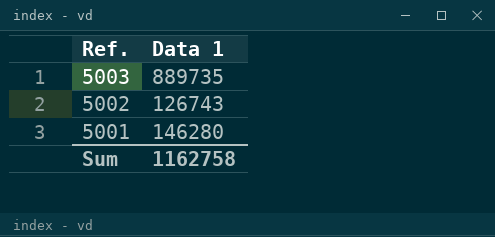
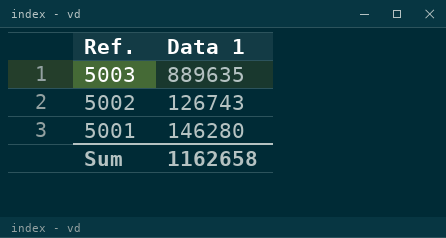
5003 | Data 1: 889735 -> 889635
Sum | Data 1: 1162758 -> 1162658

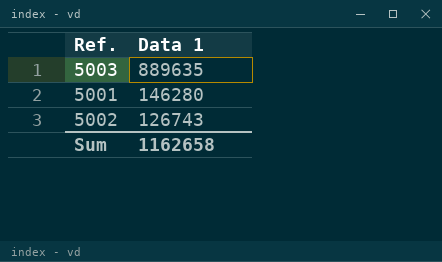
row order: Ref. descending -> Data 1 descending

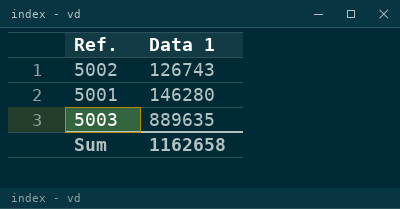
row order: Data 1 descending -> Data 1 ascending

